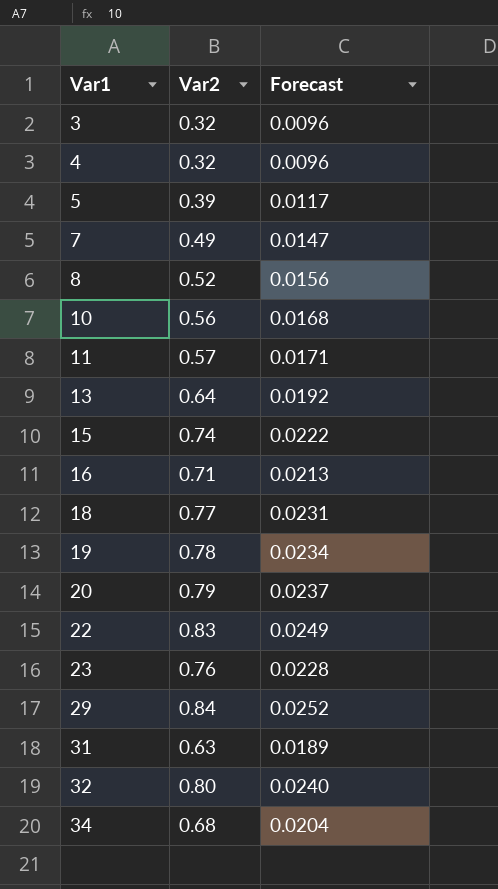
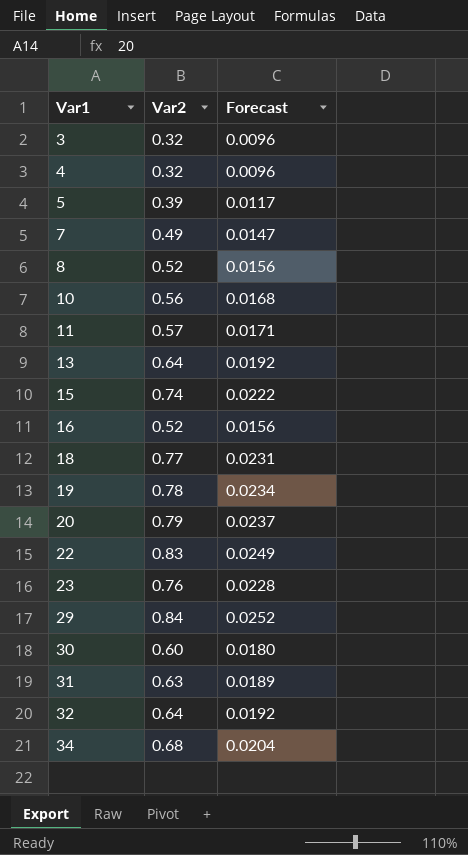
16 | Var2: 0.71 -> 0.52
16 | Forecast: 0.0213 -> 0.0156
row 30: none -> 0.60 | 0.0180
32 | Var2: 0.80 -> 0.64
32 | Forecast: 0.0240 -> 0.0192

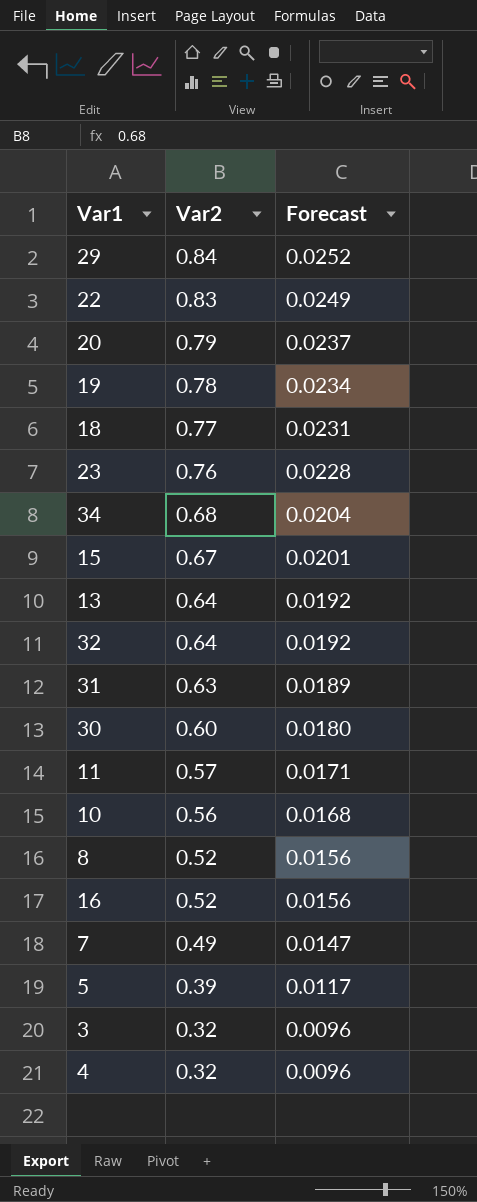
row order: Var1 ascending -> Var2 descending
15 | Var2: 0.74 -> 0.67
15 | Forecast: 0.0222 -> 0.0201

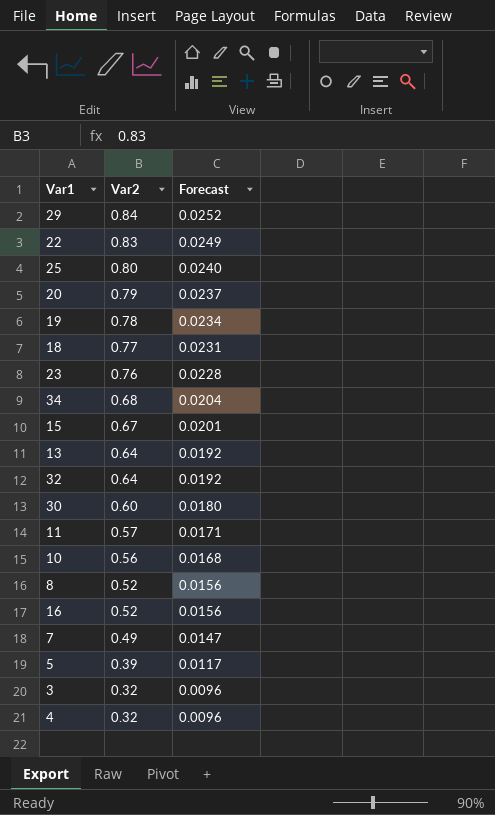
row 31: 0.63 | 0.0189 -> none
row 25: none -> 0.80 | 0.0240

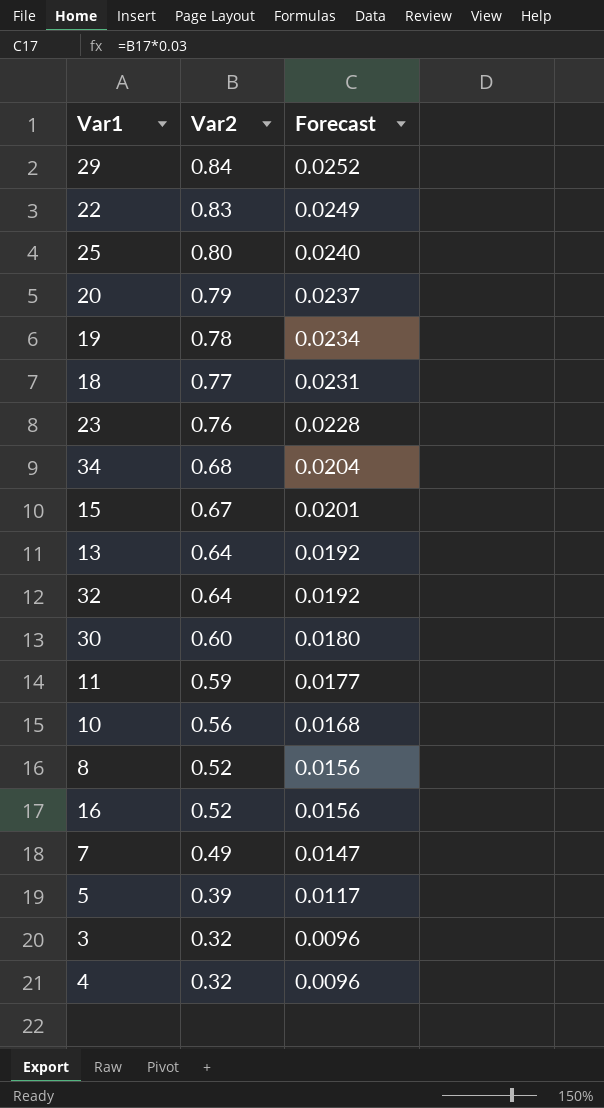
11 | Var2: 0.57 -> 0.59
11 | Forecast: 0.0171 -> 0.0177

